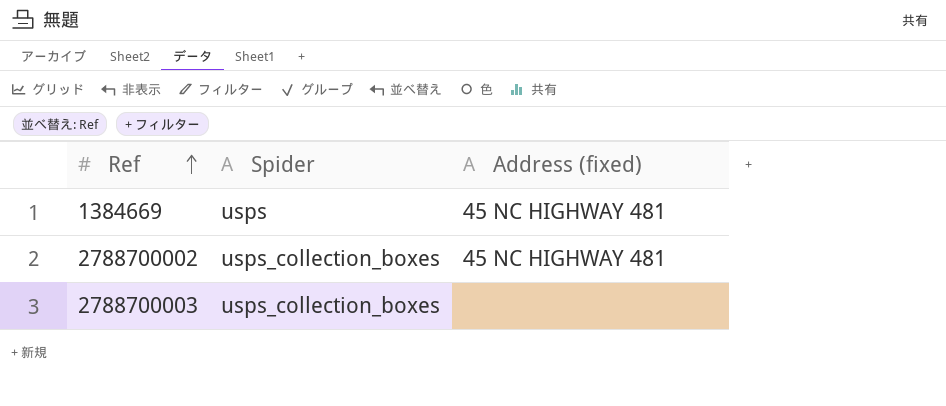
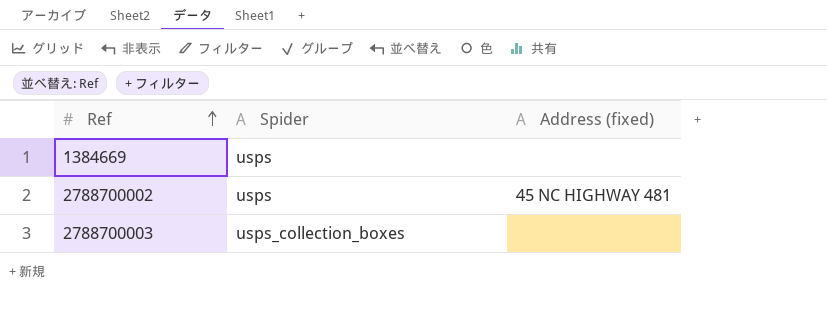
1384669 | Address (fixed): 45 NC HIGHWAY 481 -> none
2788700002 | Spider: usps_collection_boxes -> usps

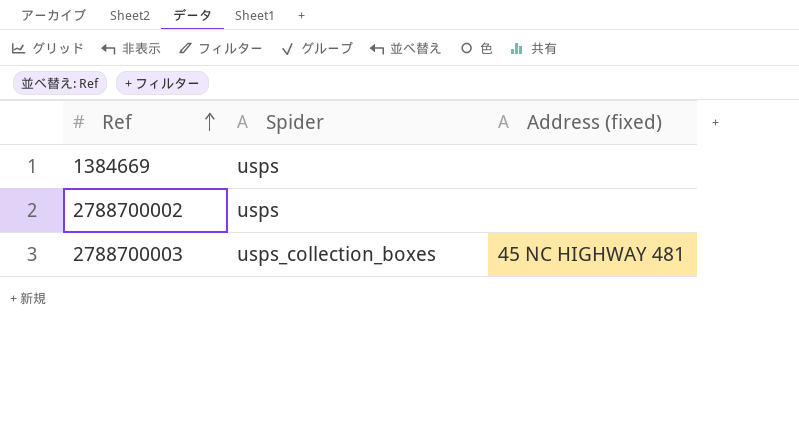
2788700002 | Address (fixed): 45 NC HIGHWAY 481 -> none
2788700003 | Address (fixed): none -> 45 NC HIGHWAY 481

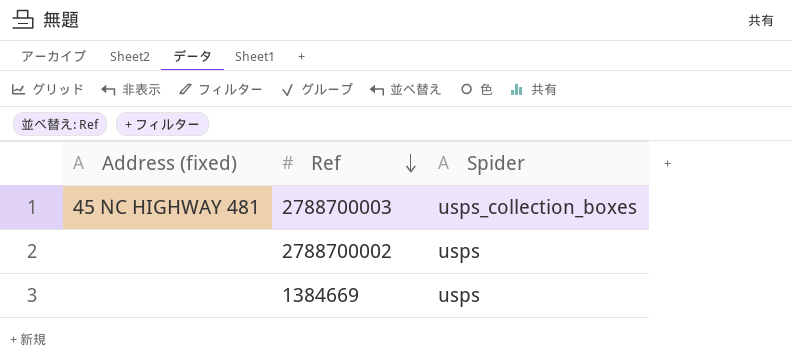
row order: Ref ascending -> Ref descending
column Address (fixed) | position: 3 -> 1

